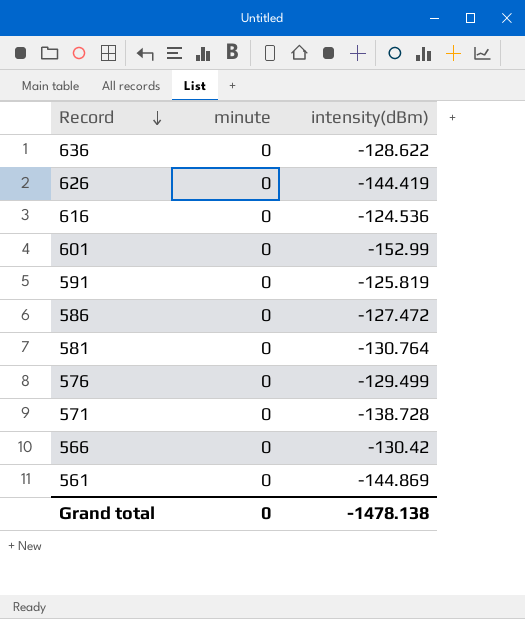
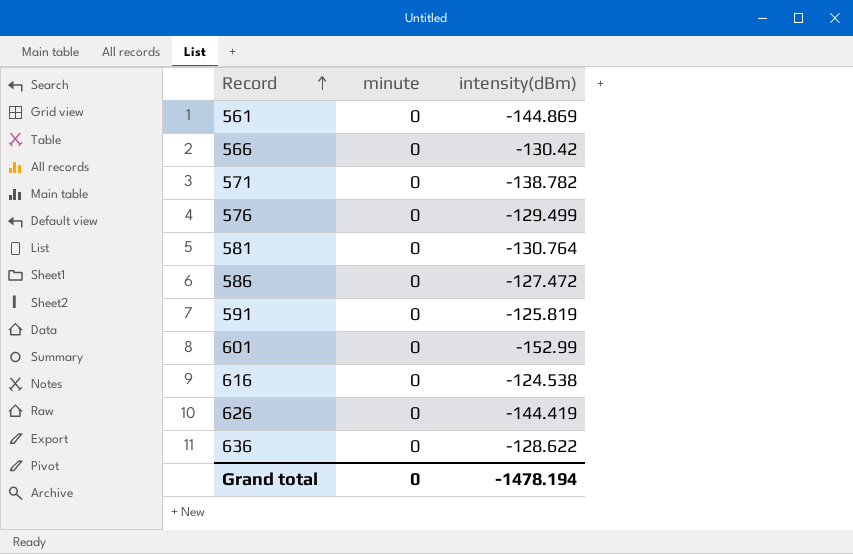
row order: Record descending -> Record ascending
571 | intensity(dBm): -138.728 -> -138.782
616 | intensity(dBm): -124.536 -> -124.538
Grand total | intensity(dBm): -1478.138 -> -1478.194

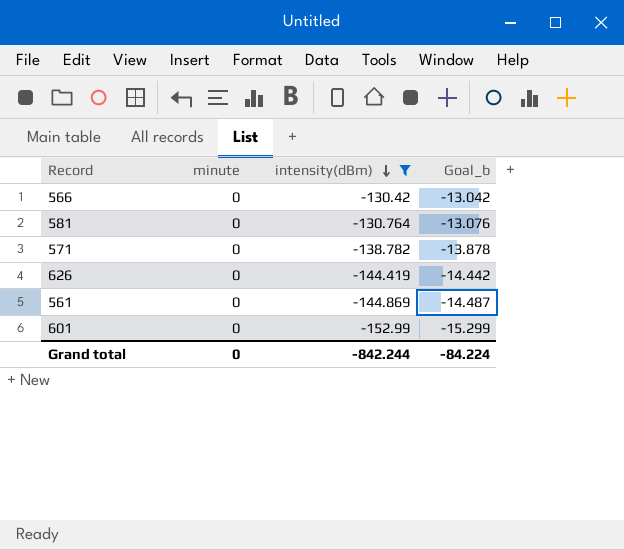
filter: none -> intensity(dBm) <= -130.42
row order: Record ascending -> intensity(dBm) descending
column Goal_b | formula: none -> [intensity(dBm)] * 0.1
Grand total | intensity(dBm): -1478.194 -> -842.244

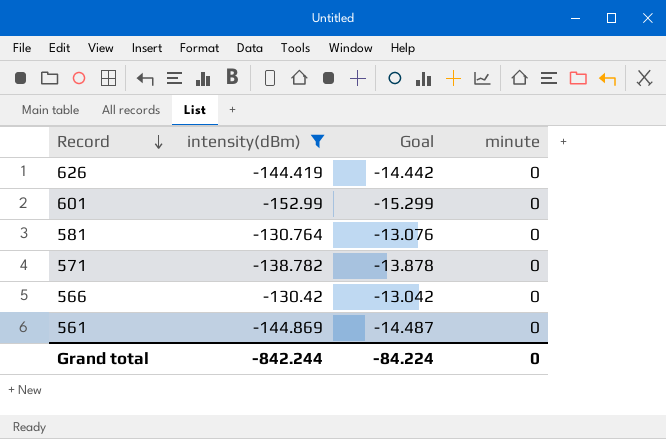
row order: intensity(dBm) descending -> Record descending
column name: Goal_b -> Goal
column minute | position: 2 -> 4

